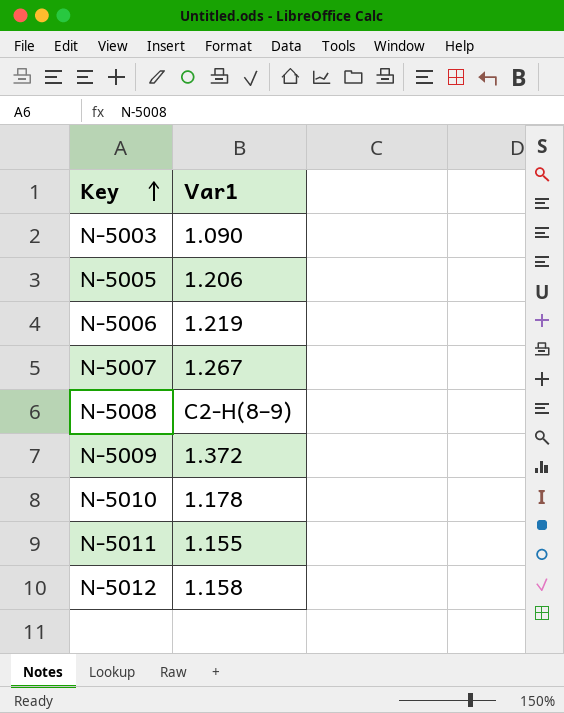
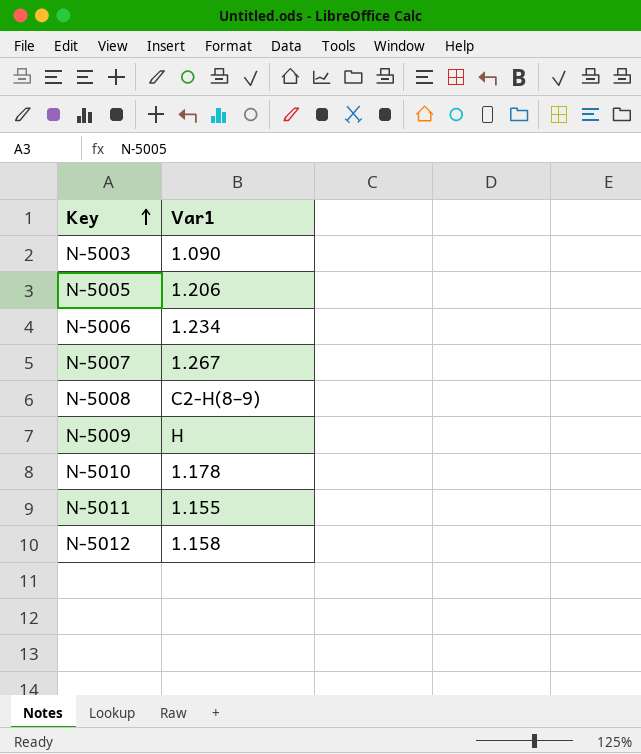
N-5006 | Var1: 1.219 -> 1.234
N-5009 | Var1: 1.372 -> H

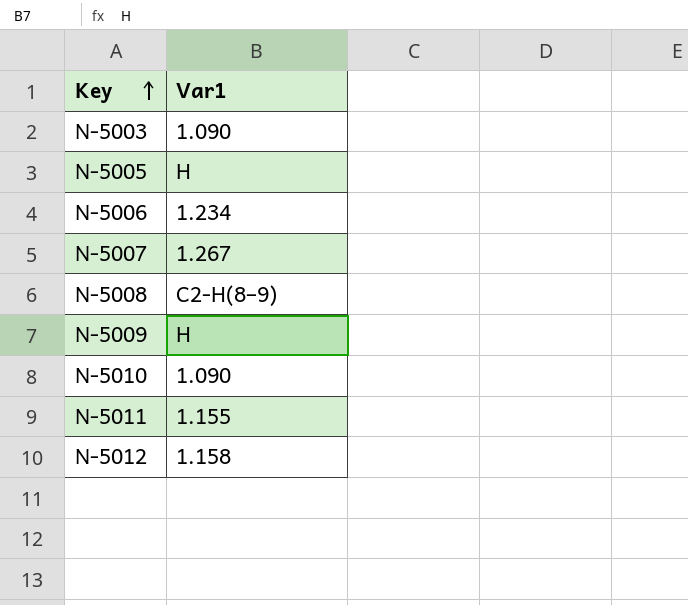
N-5005 | Var1: 1.206 -> H
N-5010 | Var1: 1.178 -> 1.090

